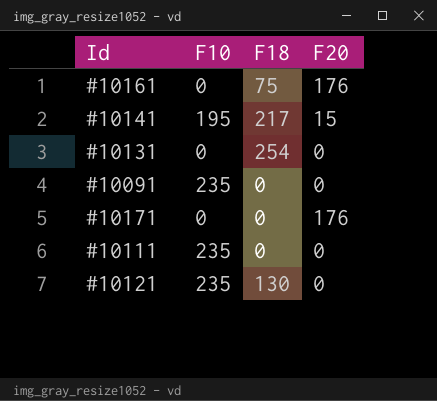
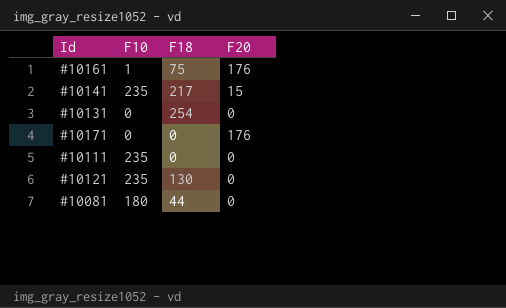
row #10091: 235 | 0 | 0 -> none
#10161 | F10: 0 -> 1
#10141 | F10: 195 -> 235
row #10081: none -> 180 | 44 | 0

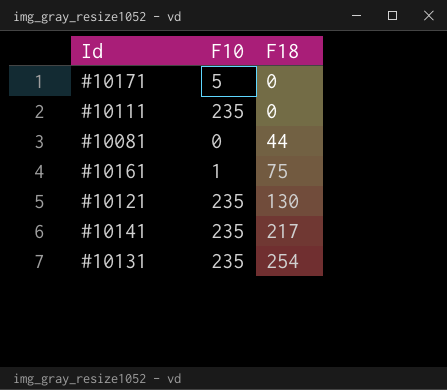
row order: none -> F18 ascending
column F20 | position: 4 -> none
#10171 | F10: 0 -> 5
#10081 | F10: 180 -> 0
#10131 | F10: 0 -> 235

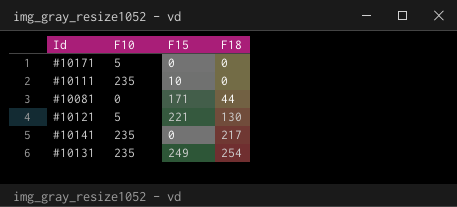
column F15 | position: none -> 3
row #10161: 1 | 75 -> none
#10121 | F10: 235 -> 5

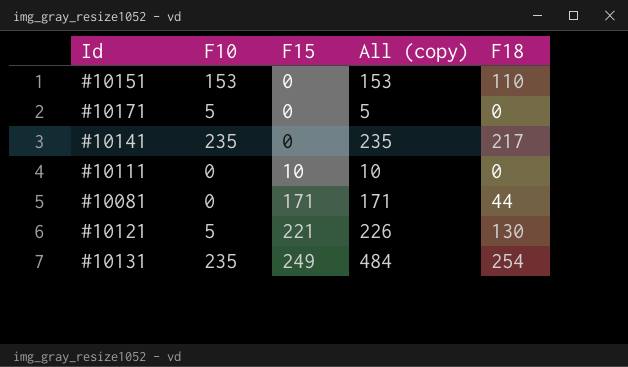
row order: F18 ascending -> F15 ascending
column All (copy) | formula: none -> [F10] + [F15]
row #10151: none -> 153 | 0 | 153 | 110
#10111 | F10: 235 -> 0

